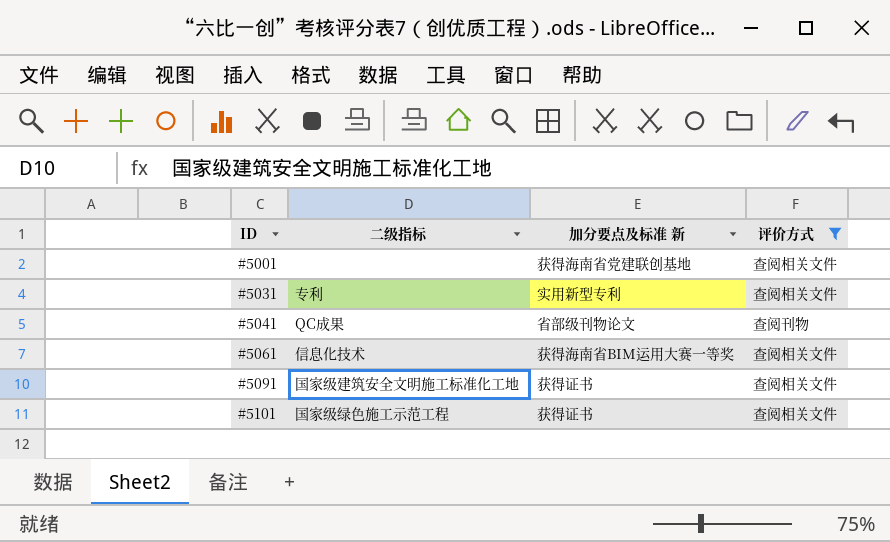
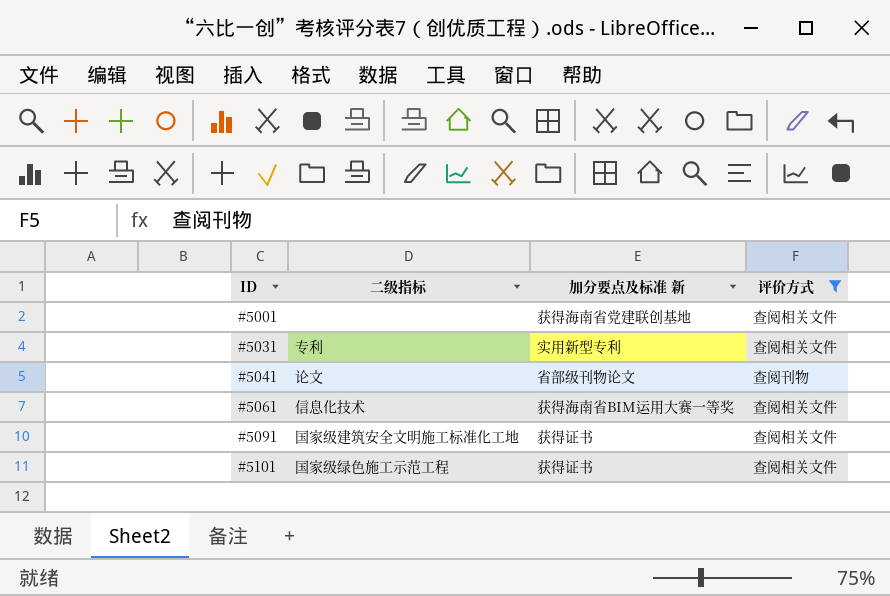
#5041 | 二级指标: QC成果 -> 论文

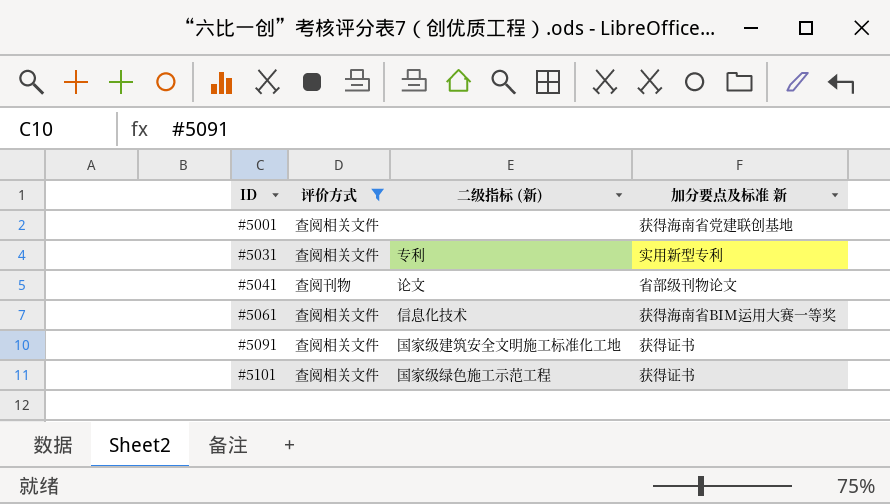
column 评价方式 | position: 4 -> 2
column name: 二级指标 -> 二级指标 (新)

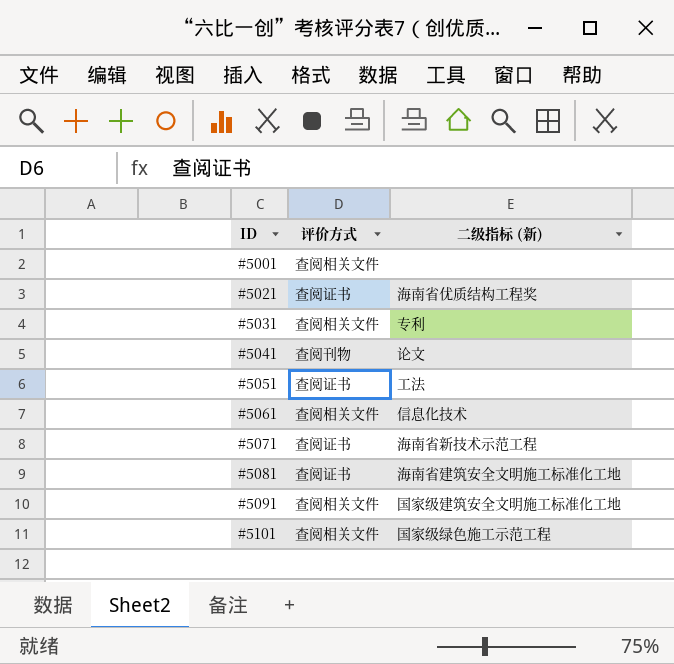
filter: 评价方式 != 查阅证书 -> none
column 加分要点及标准 新 | position: 4 -> none

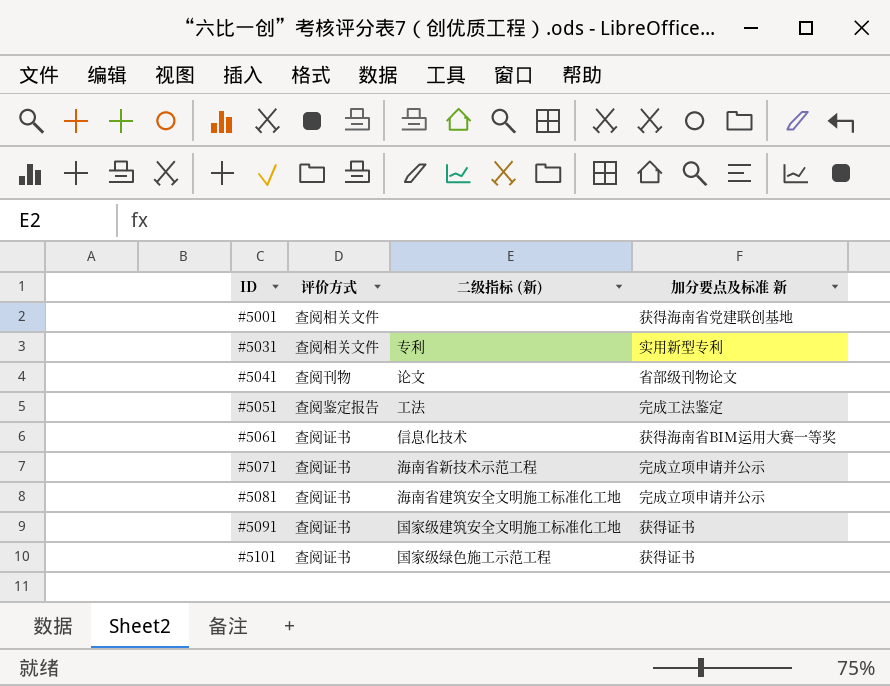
column 加分要点及标准 新 | position: none -> 4
row #5021: 查阅证书 | 海南省优质结构工程奖 -> none
#5051 | 评价方式: 查阅证书 -> 查阅鉴定报告
#5061 | 评价方式: 查阅相关文件 -> 查阅证书
#5091 | 评价方式: 查阅相关文件 -> 查阅证书
#5101 | 评价方式: 查阅相关文件 -> 查阅证书

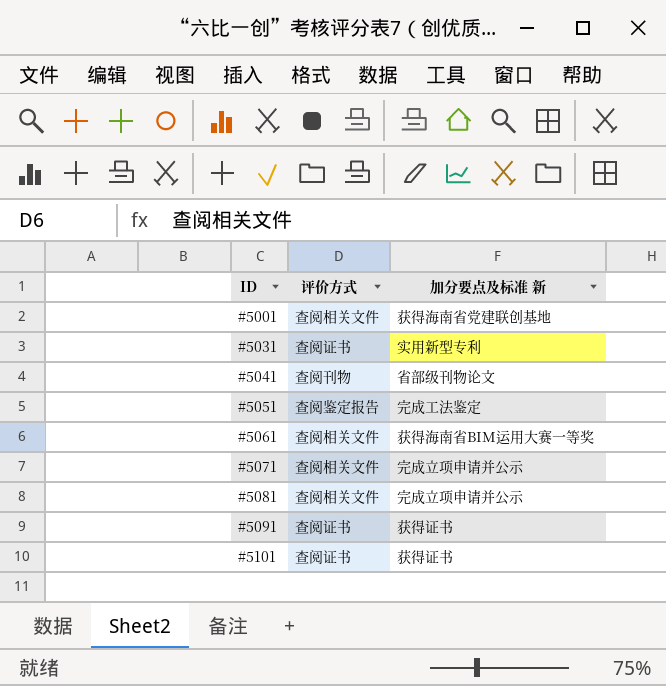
column 二级指标 (新) | position: 3 -> none
#5031 | 评价方式: 查阅相关文件 -> 查阅证书
#5061 | 评价方式: 查阅证书 -> 查阅相关文件
#5071 | 评价方式: 查阅证书 -> 查阅相关文件
#5081 | 评价方式: 查阅证书 -> 查阅相关文件

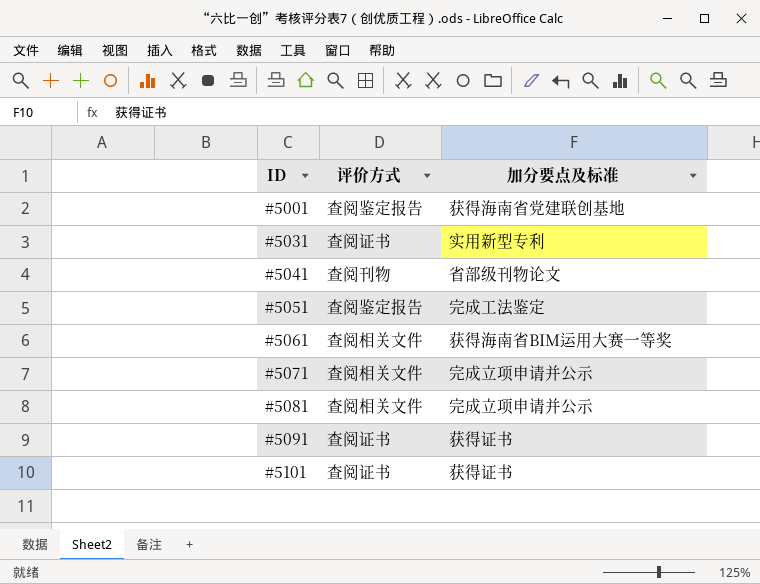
column name: 加分要点及标准 新 -> 加分要点及标准
#5001 | 评价方式: 查阅相关文件 -> 查阅鉴定报告

